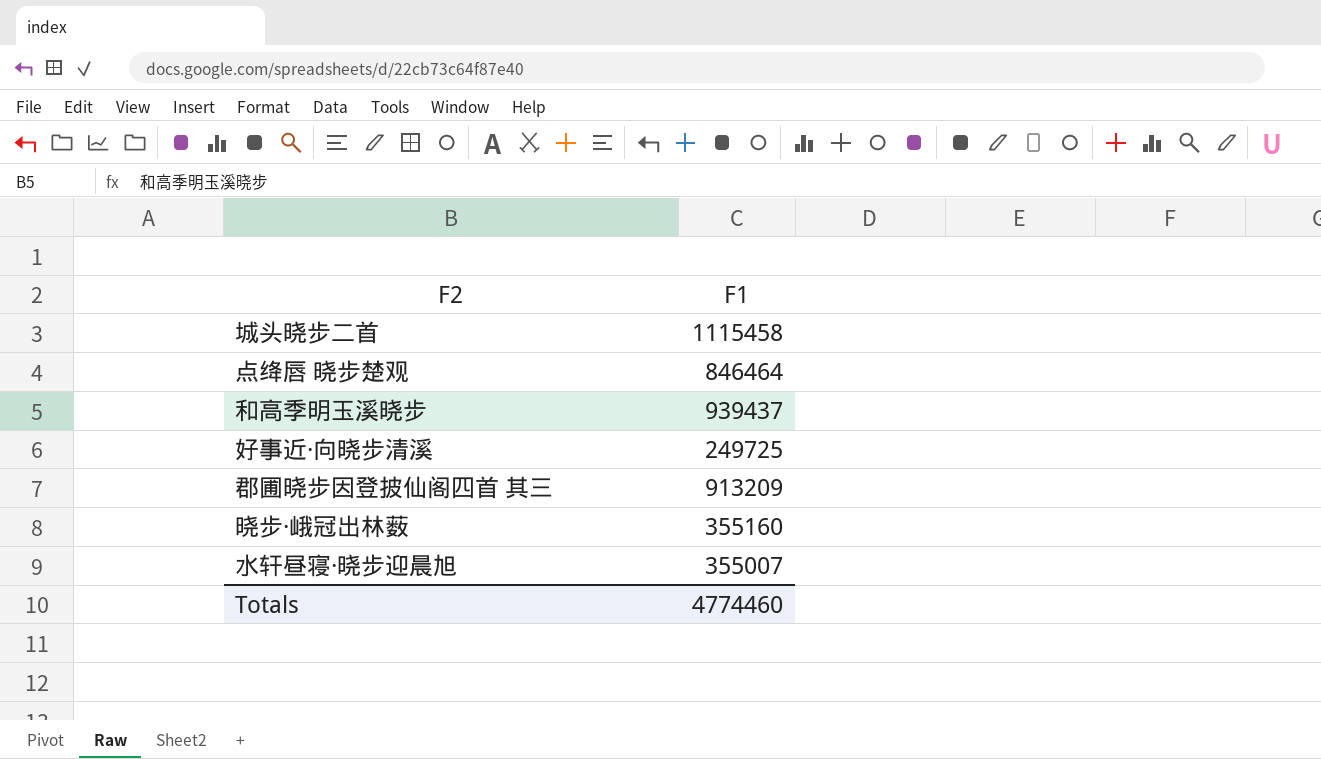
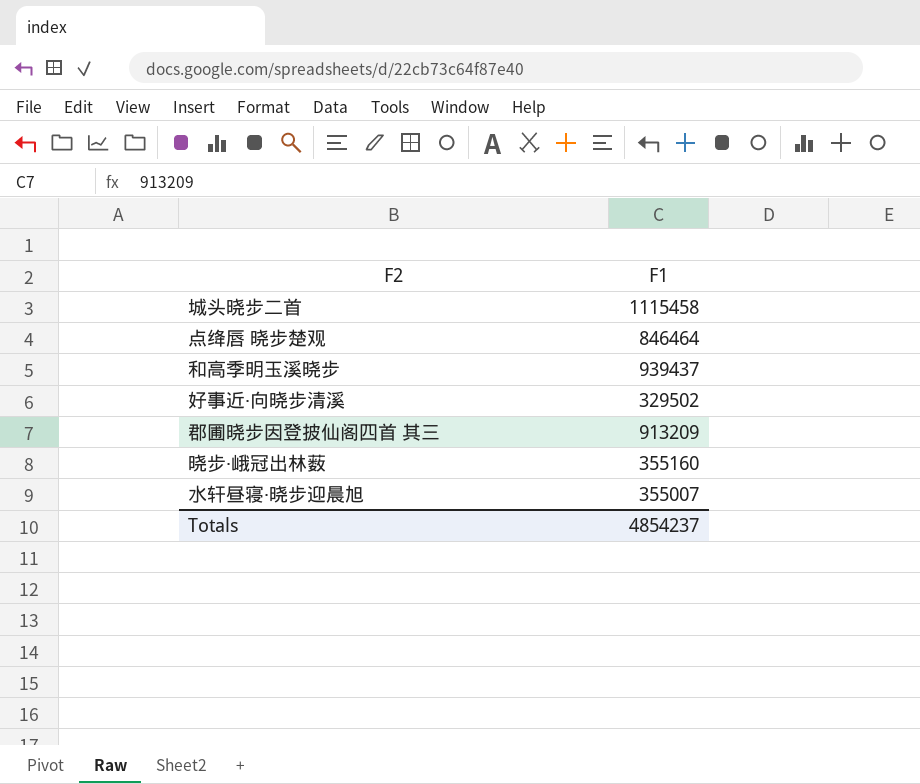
好事近·向晓步清溪 | F1: 249725 -> 329502
Totals | F1: 4774460 -> 4854237

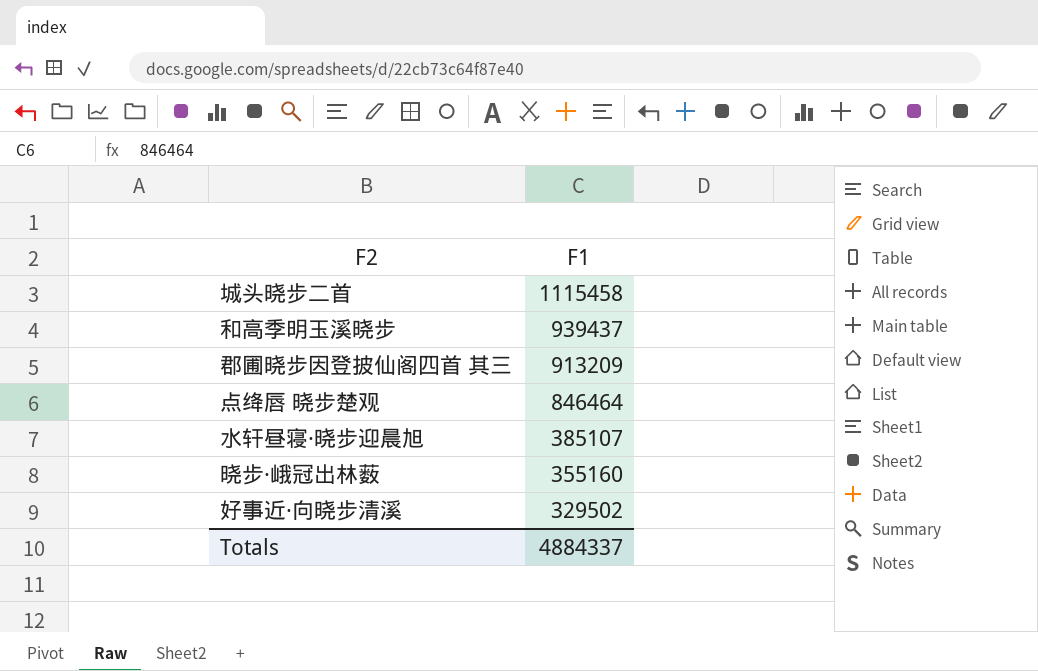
row order: none -> F1 descending
水轩昼寝·晓步迎晨旭 | F1: 355007 -> 385107
Totals | F1: 4854237 -> 4884337

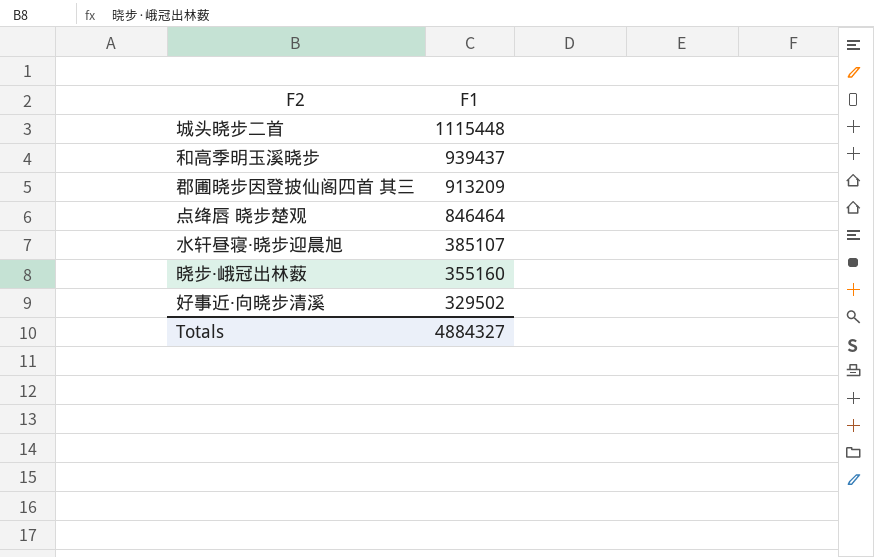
城头晓步二首 | F1: 1115458 -> 1115448
Totals | F1: 4884337 -> 4884327

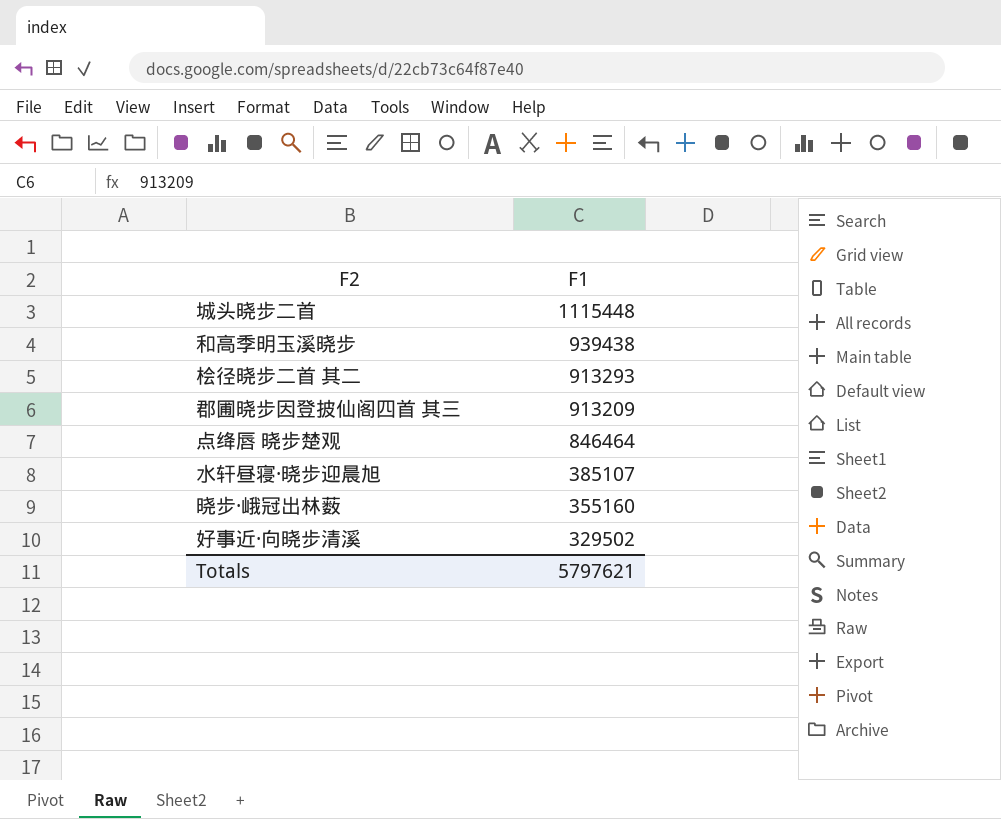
和高季明玉溪晓步 | F1: 939437 -> 939438
row 桧径晓步二首 其二: none -> 913293
Totals | F1: 4884327 -> 5797621

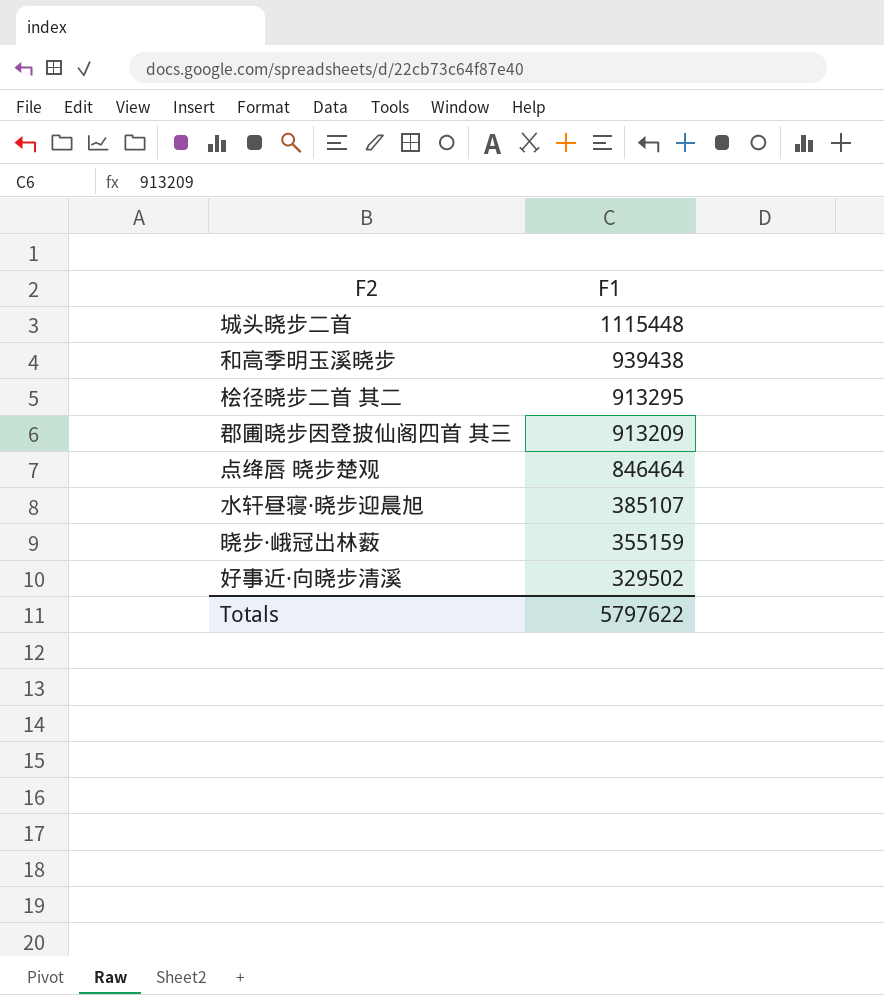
桧径晓步二首 其二 | F1: 913293 -> 913295
晓步·峨冠出林薮 | F1: 355160 -> 355159
Totals | F1: 5797621 -> 5797622

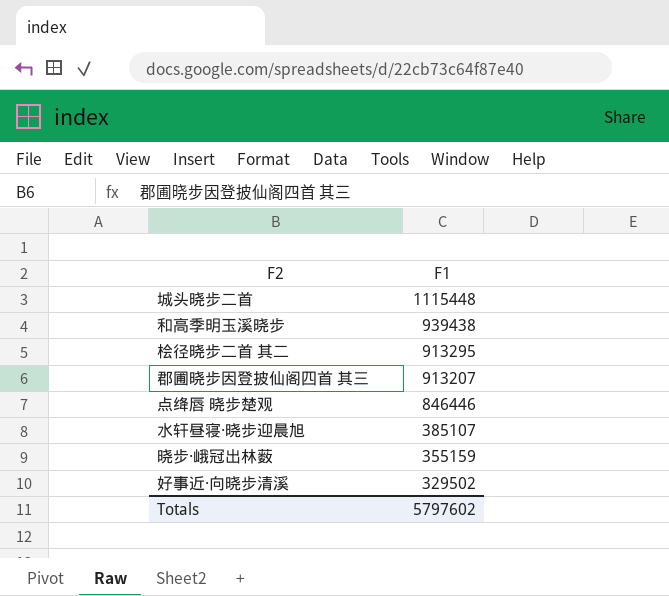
郡圃晓步因登披仙阁四首 其三 | F1: 913209 -> 913207
点绛唇 晓步楚观 | F1: 846464 -> 846446
Totals | F1: 5797622 -> 5797602

